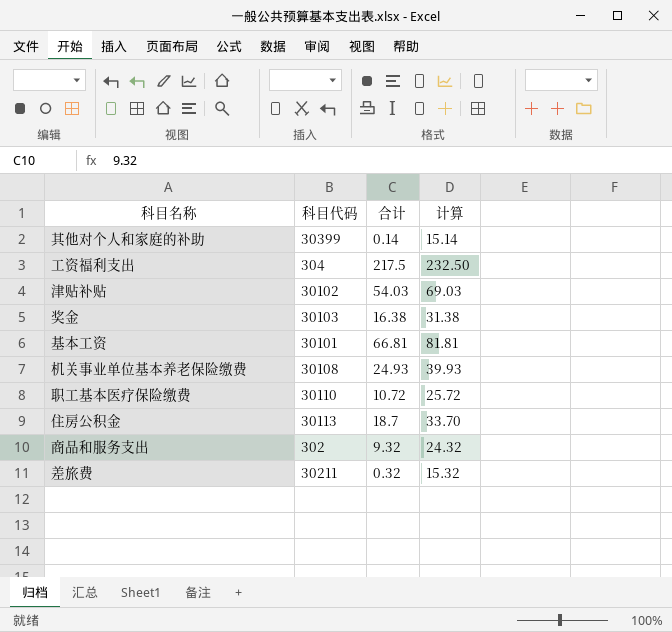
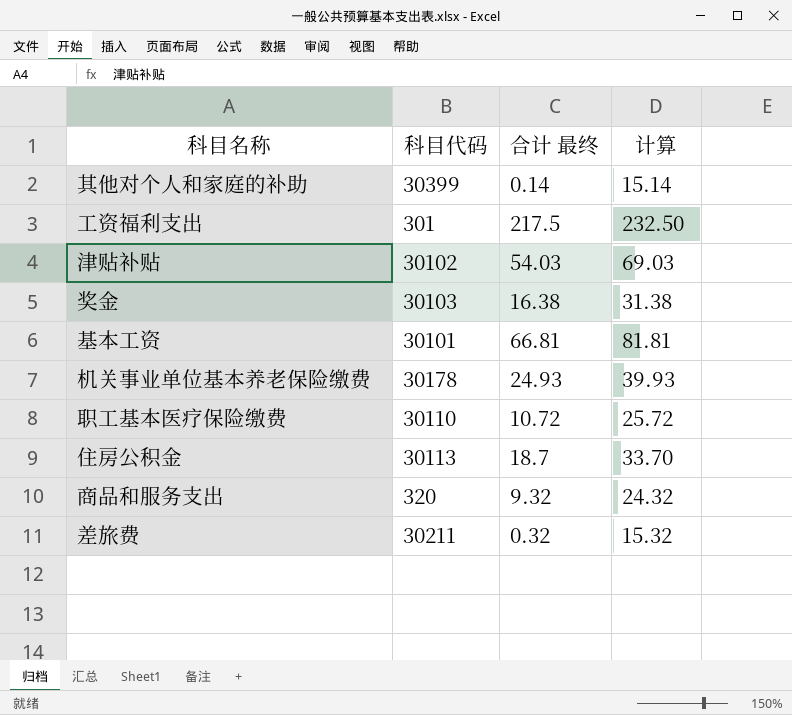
column name: 合计 -> 合计 最终
工资福利支出 | 科目代码: 304 -> 301
机关事业单位基本养老保险缴费 | 科目代码: 30108 -> 30178
商品和服务支出 | 科目代码: 302 -> 320

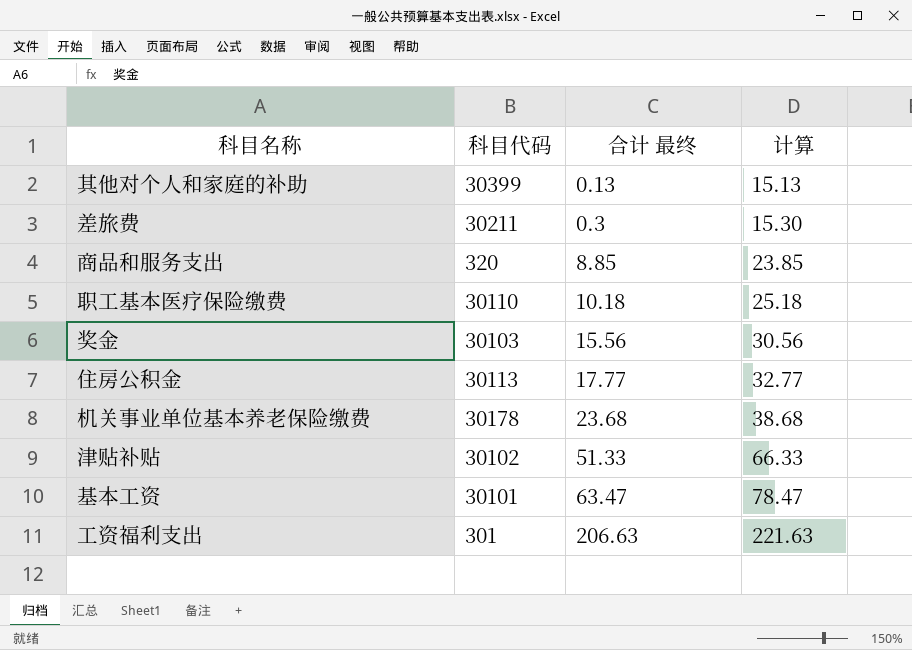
row order: none -> 合计 最终 ascending
其他对个人和家庭的补助 | 合计 最终: 0.14 -> 0.13
其他对个人和家庭的补助 | 计算: 15.14 -> 15.13
差旅费 | 合计 最终: 0.32 -> 0.3
差旅费 | 计算: 15.32 -> 15.30
商品和服务支出 | 合计 最终: 9.32 -> 8.85
商品和服务支出 | 计算: 24.32 -> 23.85
职工基本医疗保险缴费 | 合计 最终: 10.72 -> 10.18
职工基本医疗保险缴费 | 计算: 25.72 -> 25.18
奖金 | 合计 最终: 16.38 -> 15.56
奖金 | 计算: 31.38 -> 30.56
住房公积金 | 合计 最终: 18.7 -> 17.77
住房公积金 | 计算: 33.70 -> 32.77
机关事业单位基本养老保险缴费 | 合计 最终: 24.93 -> 23.68
机关事业单位基本养老保险缴费 | 计算: 39.93 -> 38.68
津贴补贴 | 合计 最终: 54.03 -> 51.33
津贴补贴 | 计算: 69.03 -> 66.33
基本工资 | 合计 最终: 66.81 -> 63.47
基本工资 | 计算: 81.81 -> 78.47
工资福利支出 | 合计 最终: 217.5 -> 206.63
工资福利支出 | 计算: 232.50 -> 221.63

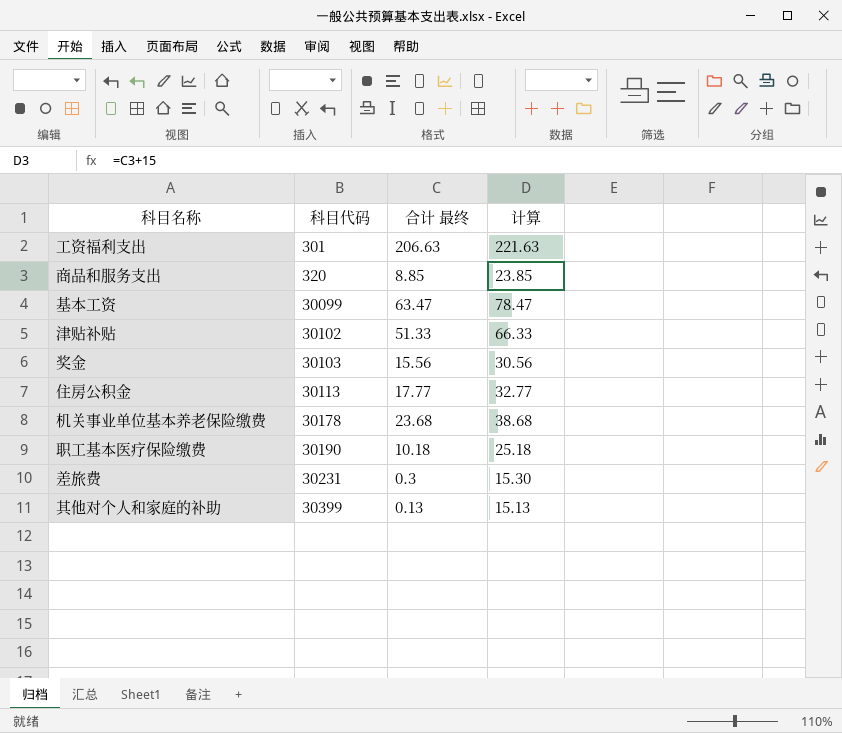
row order: 合计 最终 ascending -> 科目代码 ascending
基本工资 | 科目代码: 30101 -> 30099
职工基本医疗保险缴费 | 科目代码: 30110 -> 30190
差旅费 | 科目代码: 30211 -> 30231

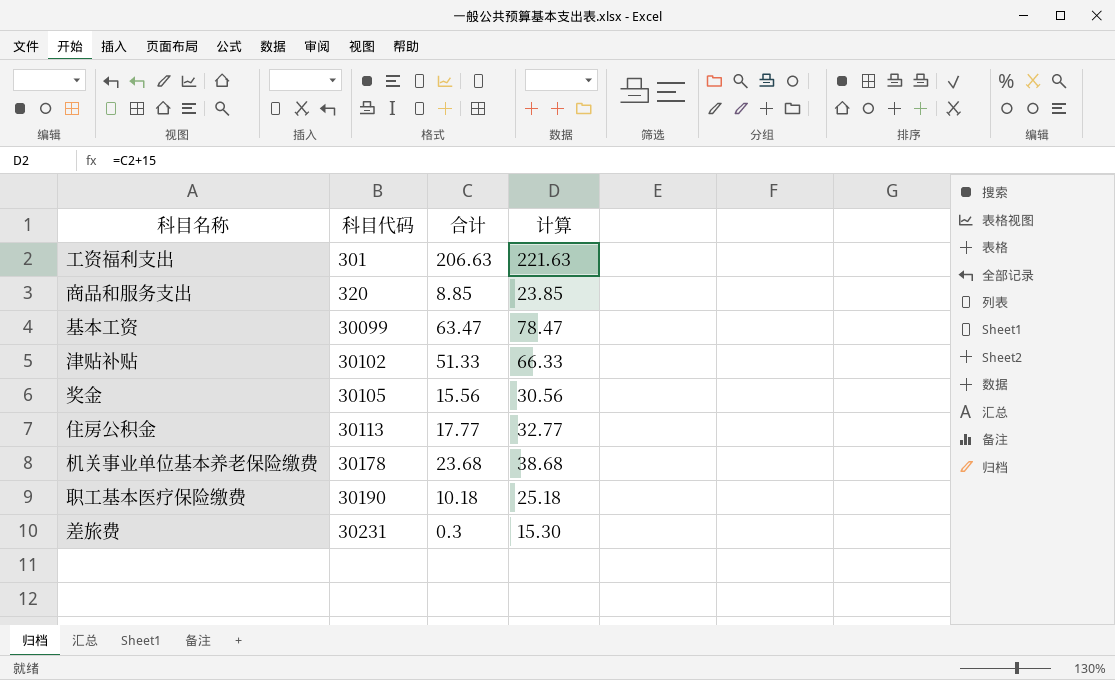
column name: 合计 最终 -> 合计
row 其他对个人和家庭的补助: 30399 | 0.13 | 15.13 -> none
奖金 | 科目代码: 30103 -> 30105

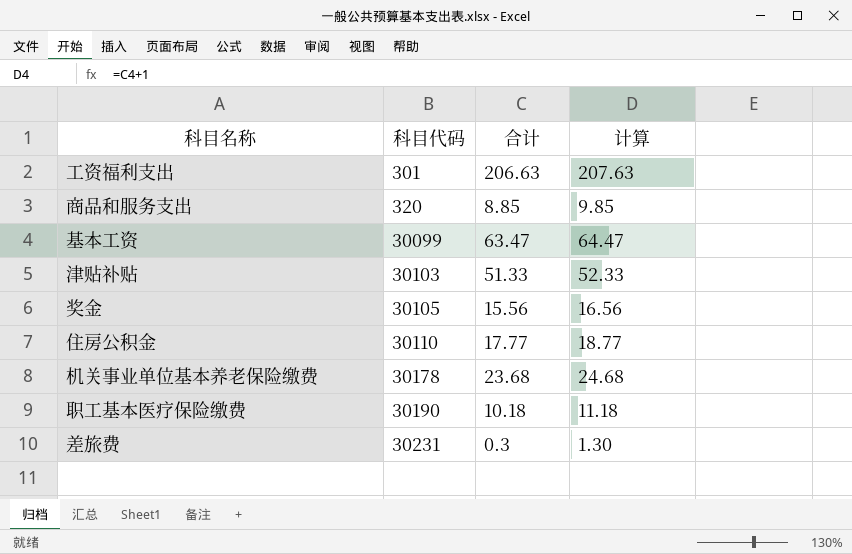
column 计算 | formula: [合计] + 15 -> [合计] + 1
津贴补贴 | 科目代码: 30102 -> 30103
住房公积金 | 科目代码: 30113 -> 30110

